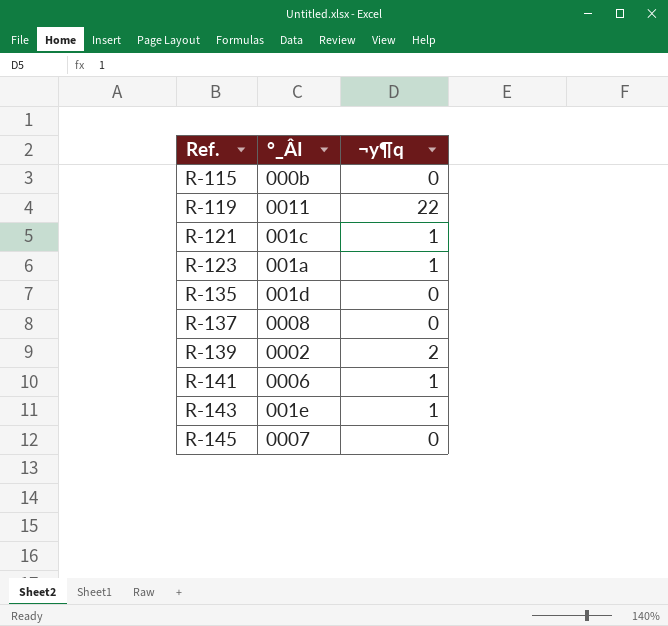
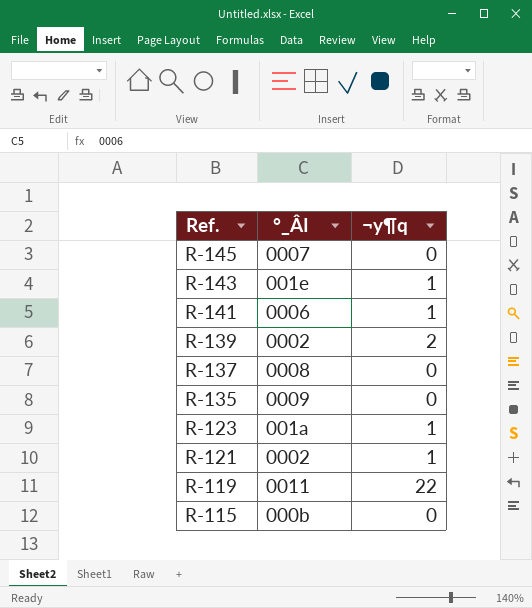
row order: Ref. ascending -> Ref. descending
R-135 | °_ÂI: 001d -> 0009
R-121 | °_ÂI: 001c -> 0002

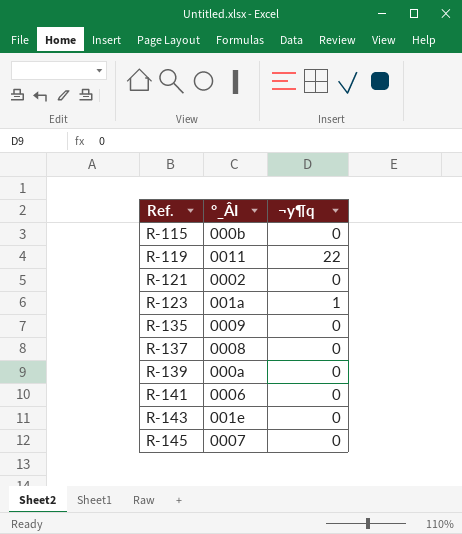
row order: Ref. descending -> Ref. ascending
R-121 | ¬y¶q: 1 -> 0
R-139 | °_ÂI: 0002 -> 000a
R-139 | ¬y¶q: 2 -> 0
R-141 | ¬y¶q: 1 -> 0
R-143 | ¬y¶q: 1 -> 0

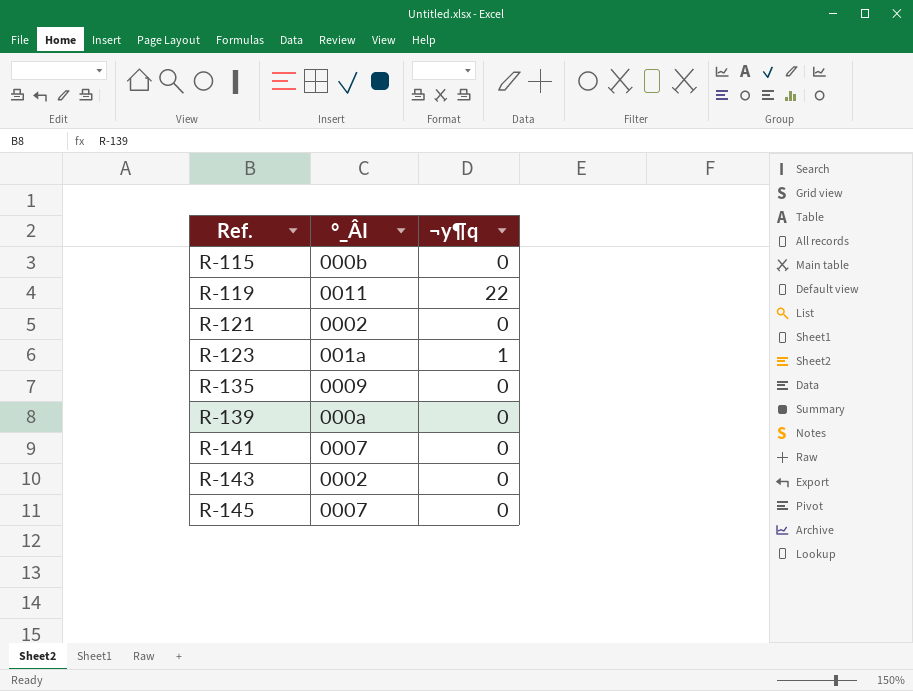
row R-137: 0008 | 0 -> none
R-141 | °_ÂI: 0006 -> 0007
R-143 | °_ÂI: 001e -> 0002

